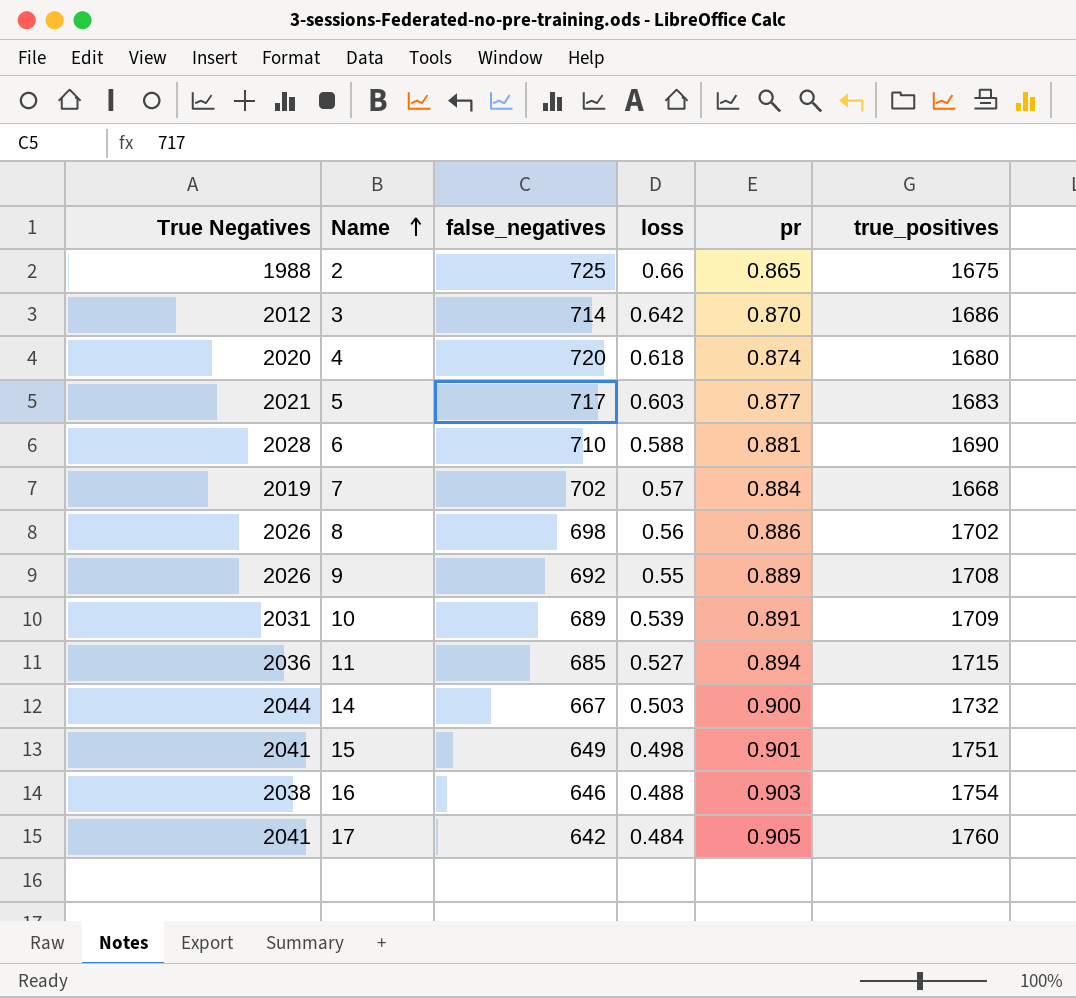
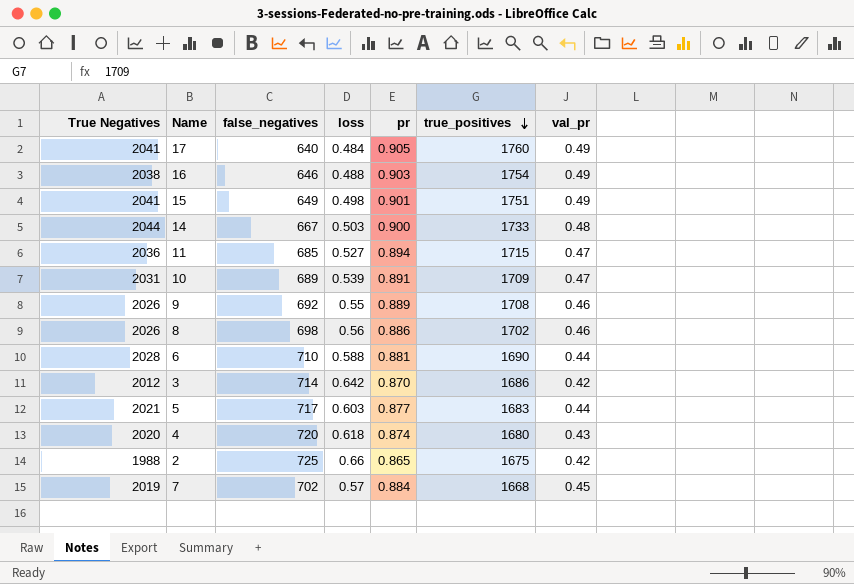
row order: Name ascending -> true_positives descending
column val_pr | position: none -> 7
17 | false_negatives: 642 -> 640
14 | true_positives: 1732 -> 1733

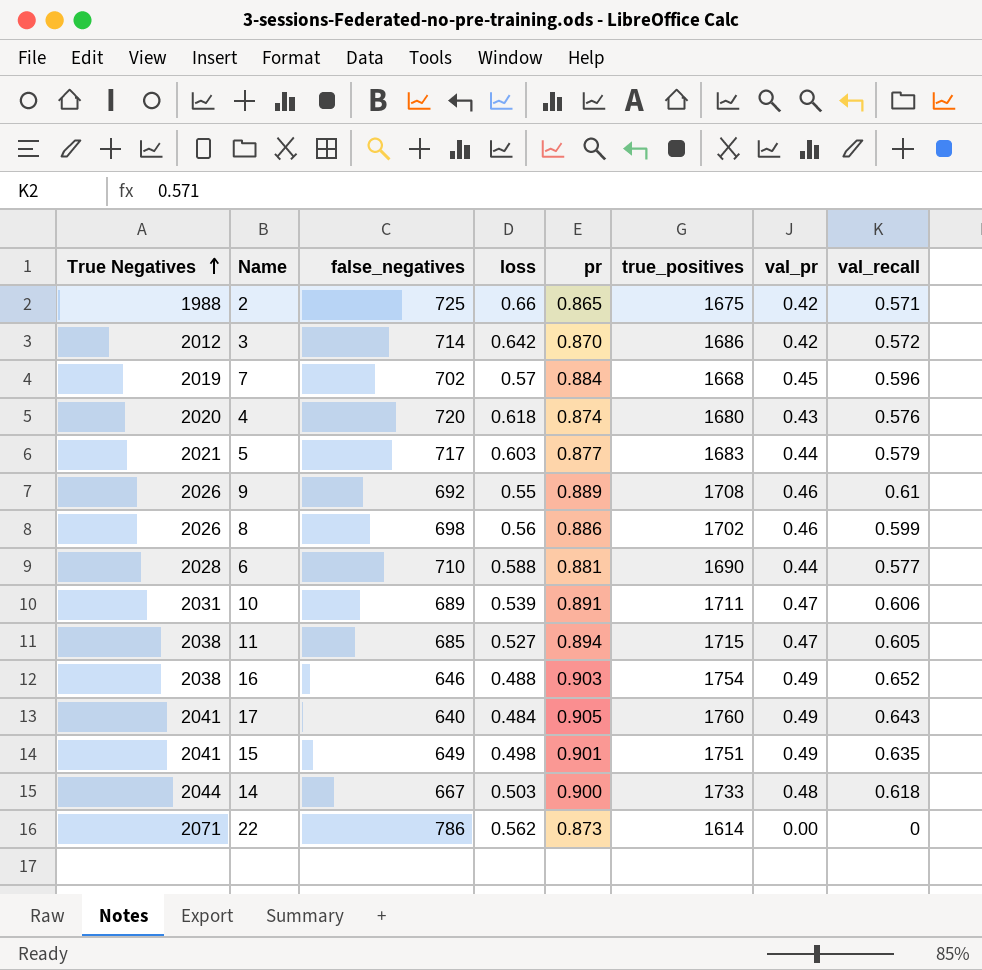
row order: true_positives descending -> True Negatives ascending
column val_recall | position: none -> 8
10 | true_positives: 1709 -> 1711
11 | True Negatives: 2036 -> 2038
row 22: none -> 2071 | 786 | 0.562 | 0.873 | 1614 | 0.00 | 0

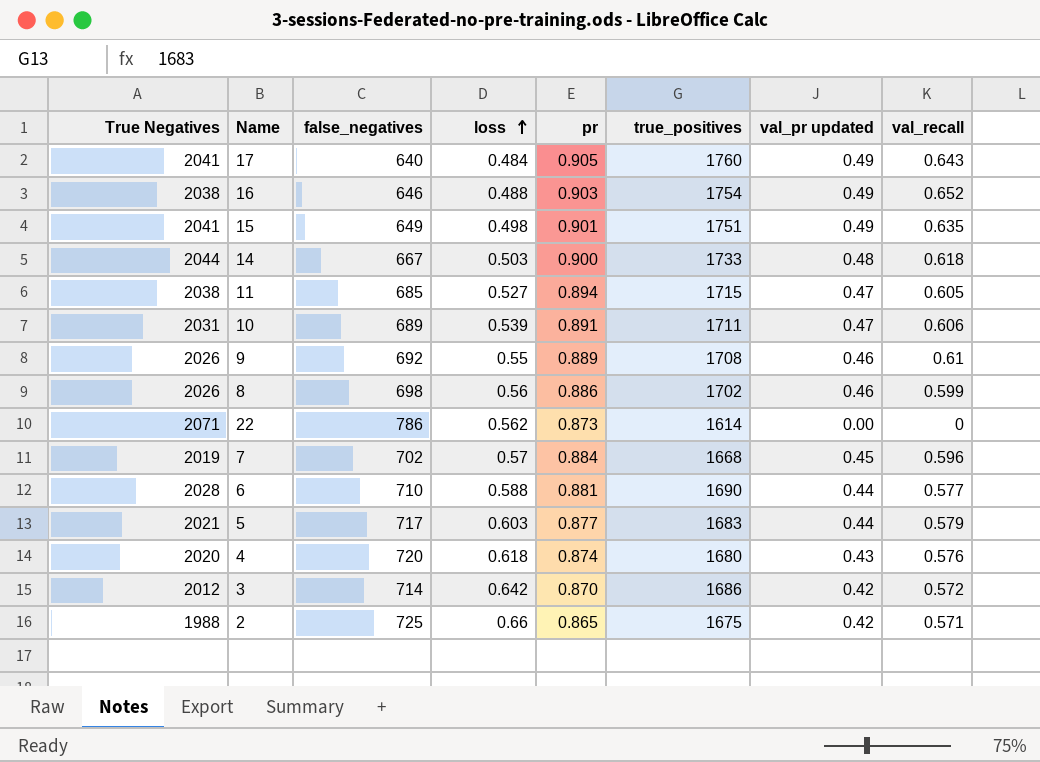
row order: True Negatives ascending -> loss ascending
column name: val_pr -> val_pr updated

